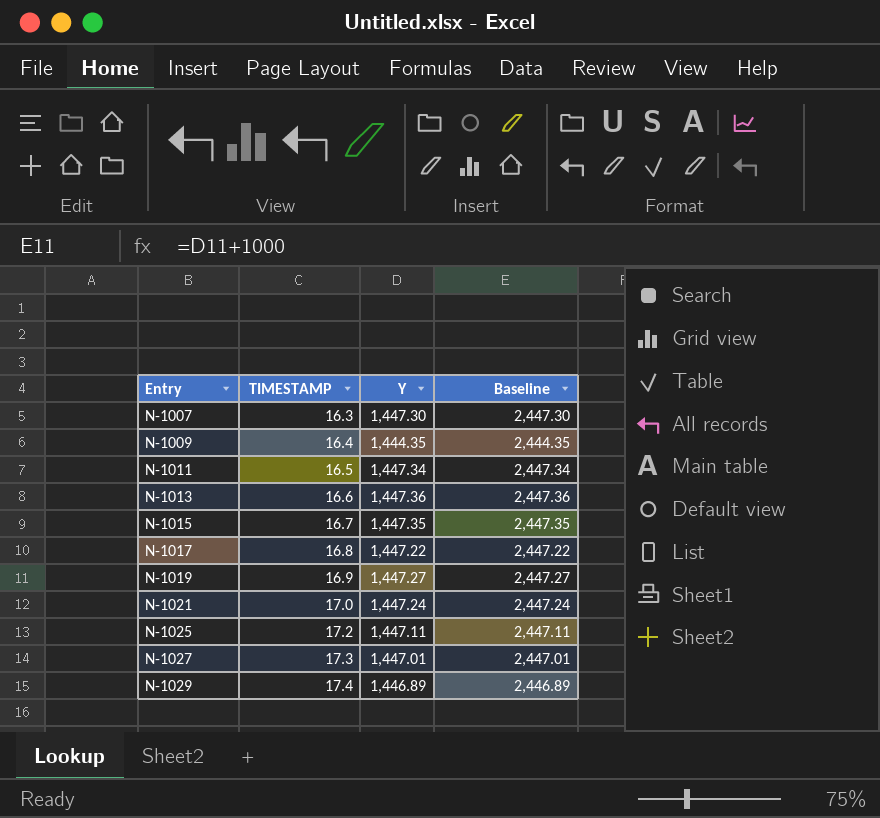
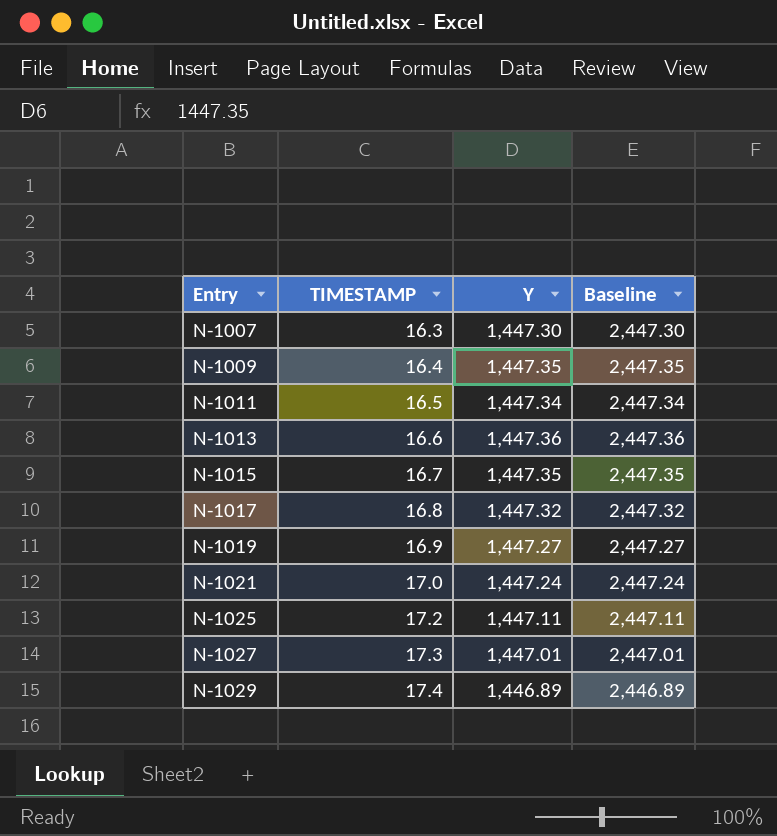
N-1009 | Y: 1,444.35 -> 1,447.35
N-1009 | Baseline: 2,444.35 -> 2,447.35
N-1017 | Y: 1,447.22 -> 1,447.32
N-1017 | Baseline: 2,447.22 -> 2,447.32

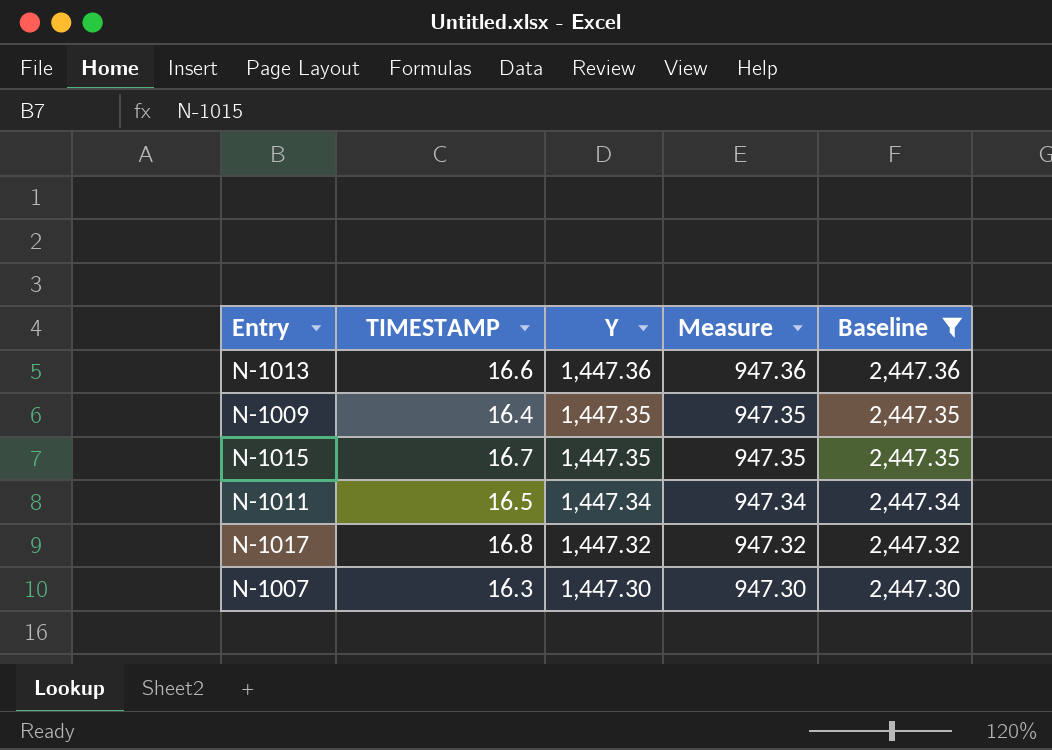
filter: none -> Baseline >= 2,447.30
row order: Entry ascending -> Y descending
column Measure | formula: none -> [Y] - 500

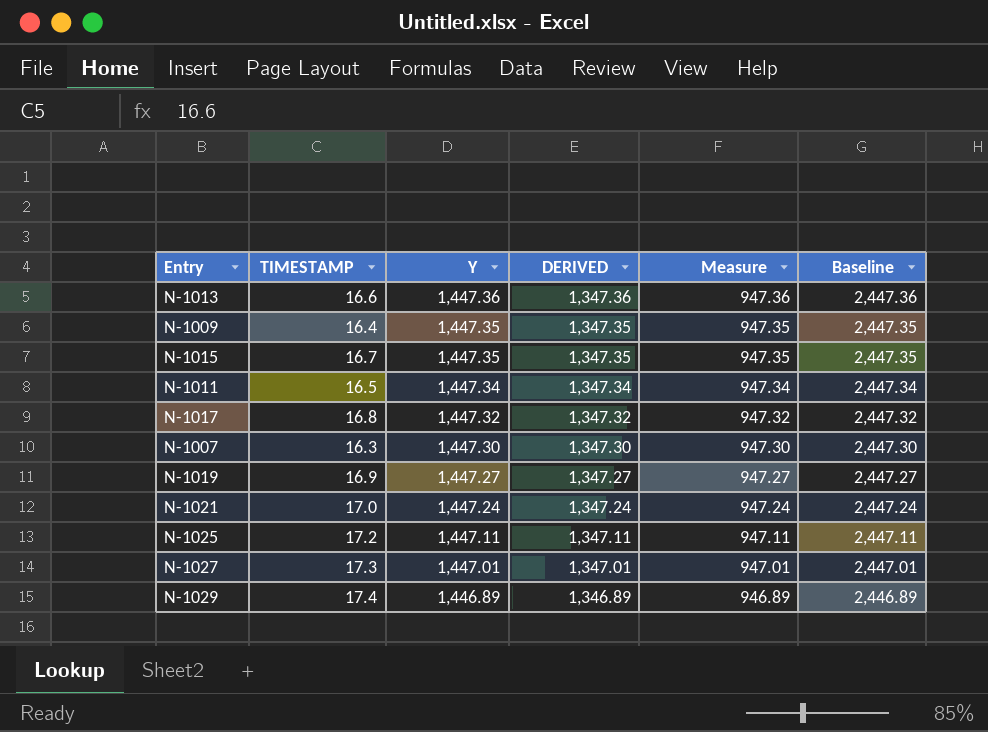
filter: Baseline >= 2,447.30 -> none
column DERIVED | formula: none -> [Y] - 100

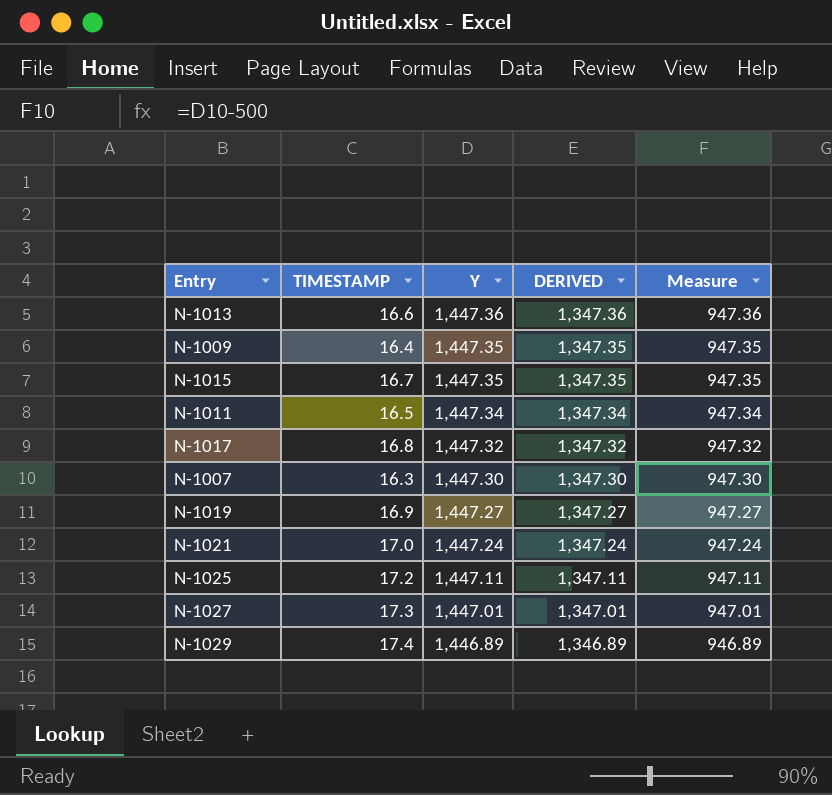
column Baseline | formula: [Y] + 1000 -> none

